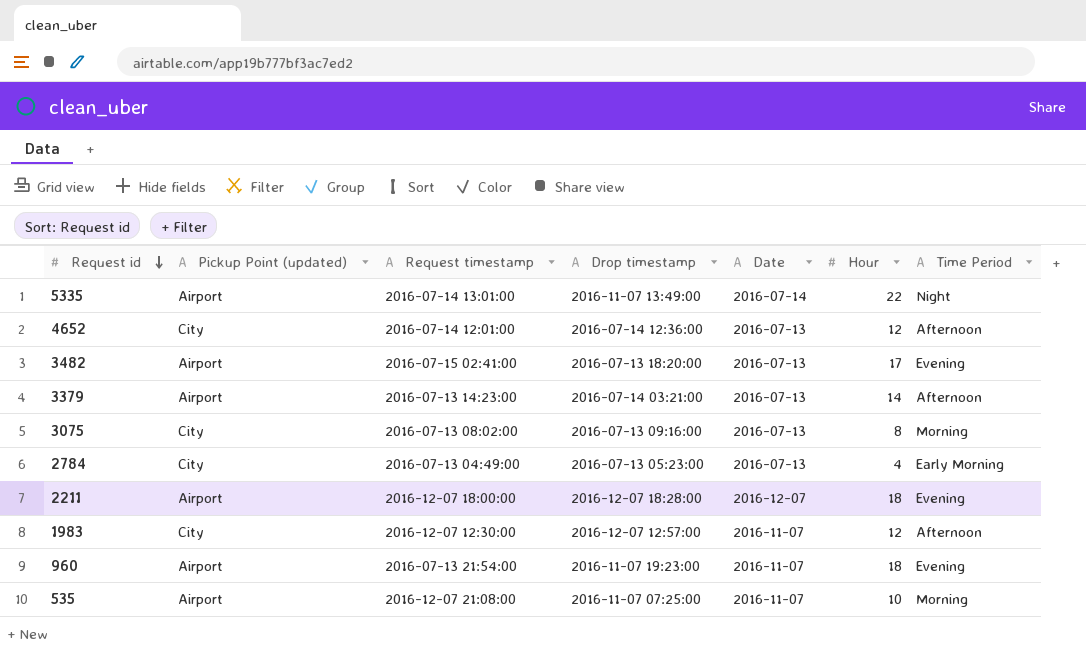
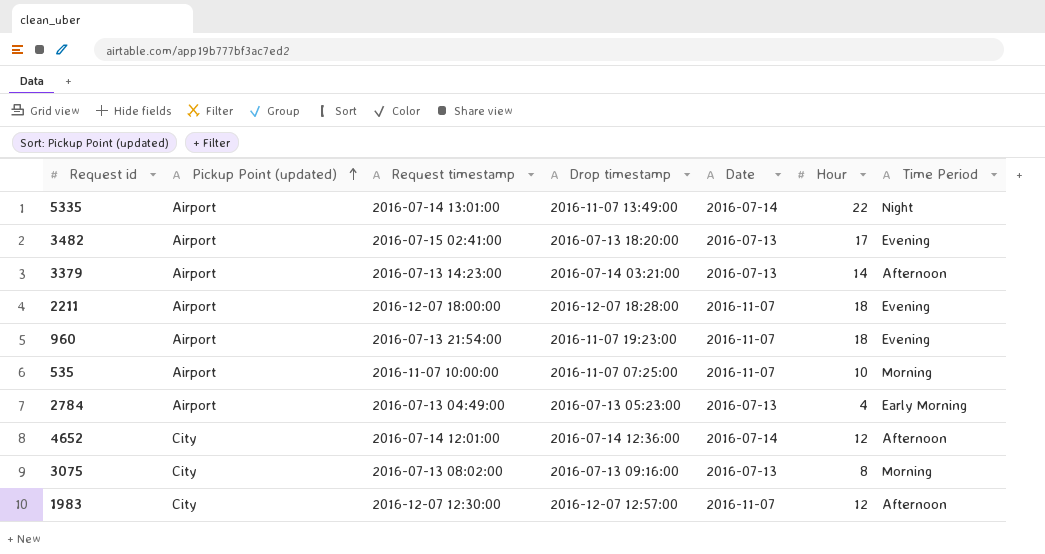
row order: Request id descending -> Pickup Point (updated) ascending
2211 | Date: 2016-12-07 -> 2016-11-07
535 | Request timestamp: 2016-12-07 21:08:00 -> 2016-11-07 10:00:00
2784 | Pickup Point (updated): City -> Airport
4652 | Date: 2016-07-13 -> 2016-07-14

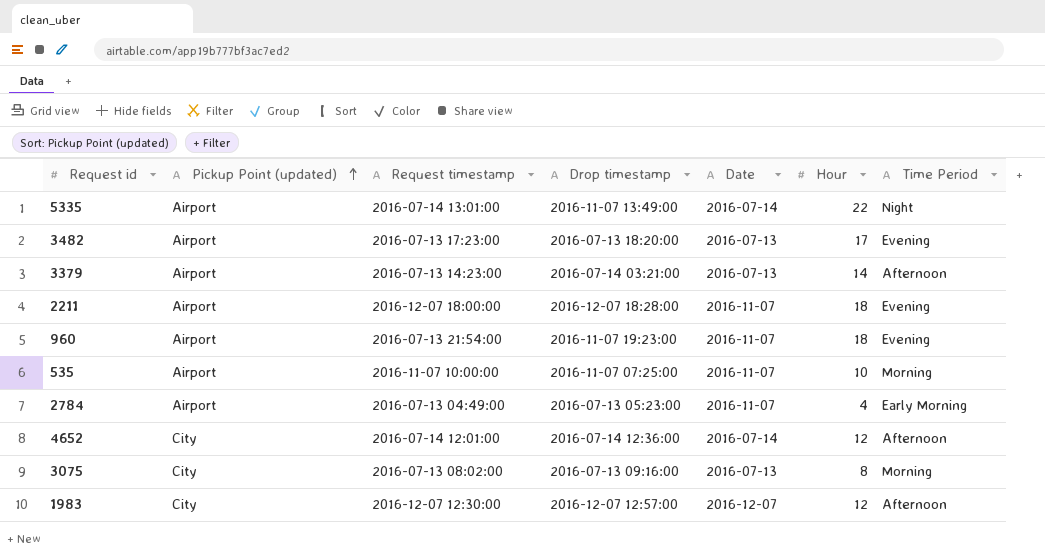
3482 | Request timestamp: 2016-07-15 02:41:00 -> 2016-07-13 17:23:00
2784 | Date: 2016-07-13 -> 2016-11-07
1983 | Date: 2016-11-07 -> 2016-12-07

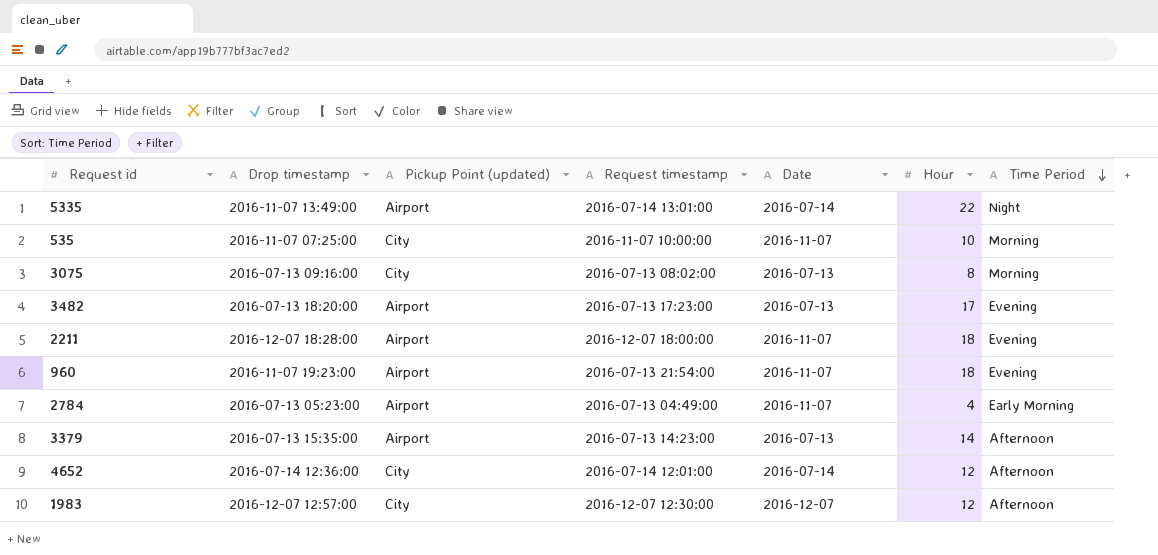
row order: Pickup Point (updated) ascending -> Time Period descending
column Drop timestamp | position: 4 -> 2
535 | Pickup Point (updated): Airport -> City
3379 | Drop timestamp: 2016-07-14 03:21:00 -> 2016-07-13 15:35:00

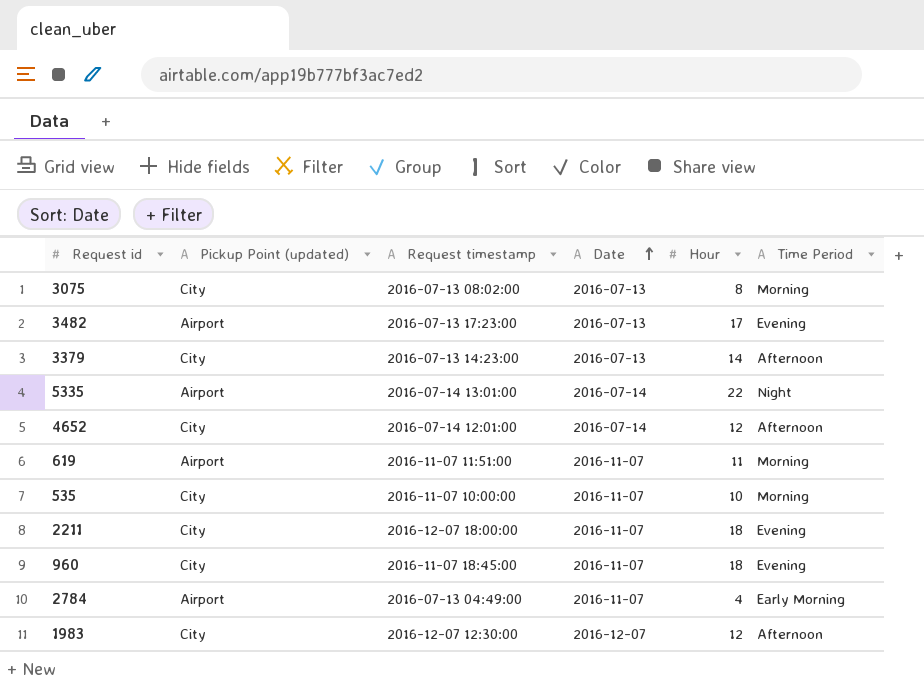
row order: Time Period descending -> Date ascending
column Drop timestamp | position: 2 -> none
3379 | Pickup Point (updated): Airport -> City
row 619: none -> Airport | 2016-11-07 11:51:00 | 2016-11-07 | 11 | Morning
2211 | Pickup Point (updated): Airport -> City
960 | Pickup Point (updated): Airport -> City
960 | Request timestamp: 2016-07-13 21:54:00 -> 2016-11-07 18:45:00

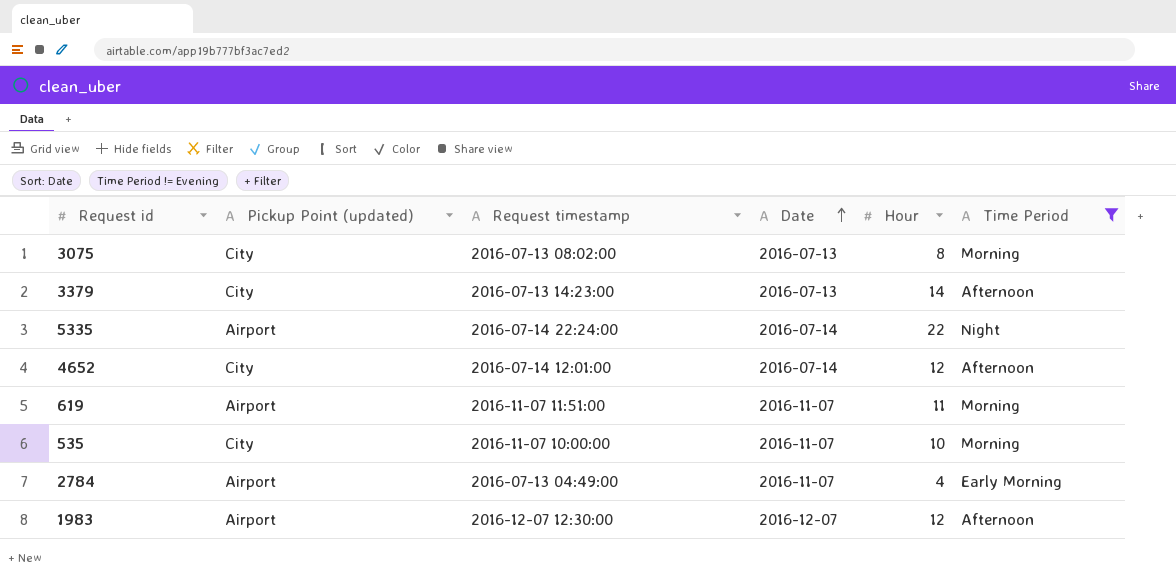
filter: none -> Time Period != Evening
5335 | Request timestamp: 2016-07-14 13:01:00 -> 2016-07-14 22:24:00
1983 | Pickup Point (updated): City -> Airport

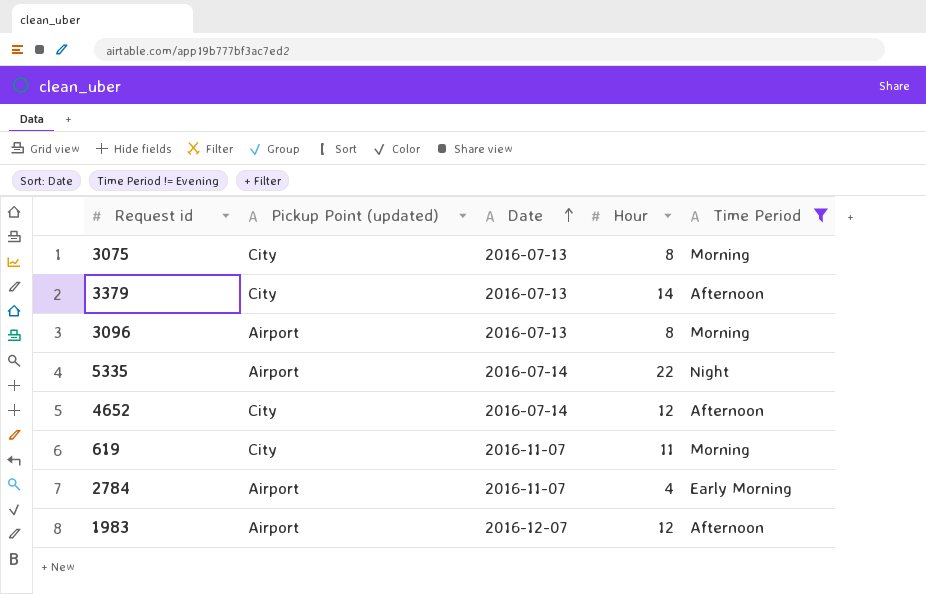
column Request timestamp | position: 3 -> none
row 535: City | 2016-11-07 10:00:00 | 2016-11-07 | 10 | Morning -> none
row 3096: none -> Airport | 2016-07-13 | 8 | Morning
619 | Pickup Point (updated): Airport -> City

